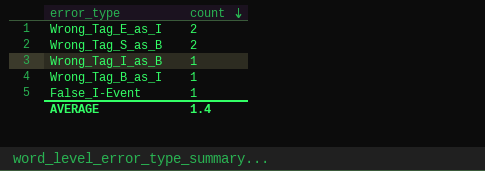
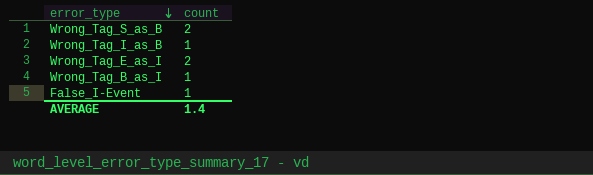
row order: count descending -> error_type descending

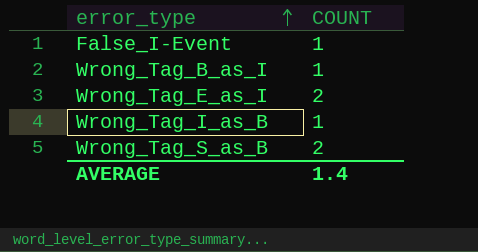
row order: error_type descending -> error_type ascending
column name: count -> COUNT

